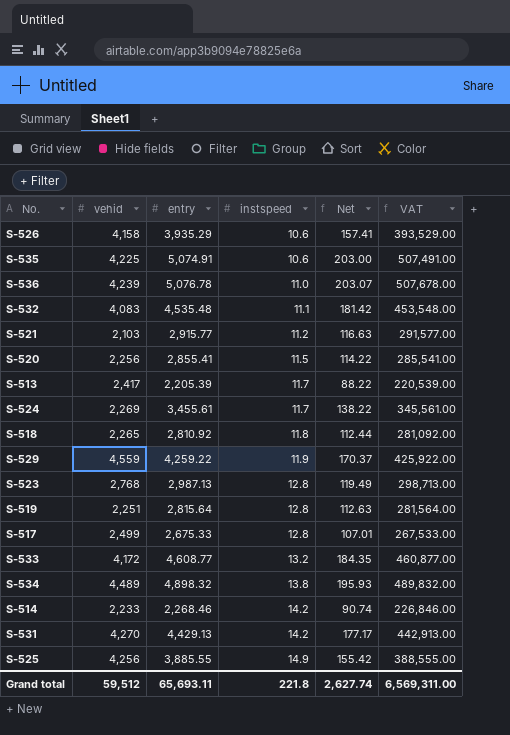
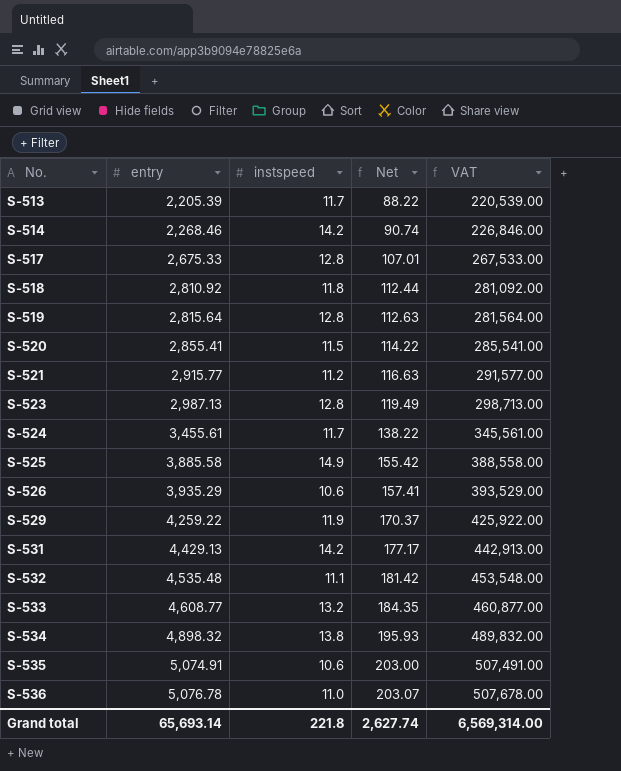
row order: instspeed ascending -> No. ascending
column vehid | position: 2 -> none
S-525 | entry: 3,885.55 -> 3,885.58
S-525 | VAT: 388,555.00 -> 388,558.00
Grand total | entry: 65,693.11 -> 65,693.14
Grand total | VAT: 6,569,311.00 -> 6,569,314.00

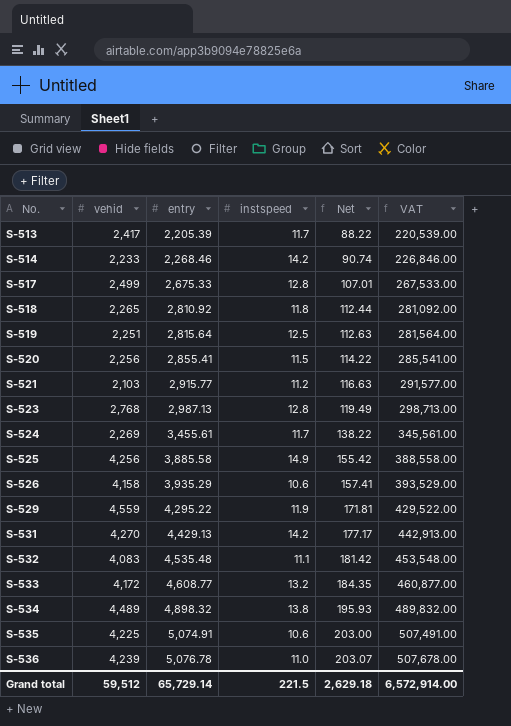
column vehid | position: none -> 2
S-519 | instspeed: 12.8 -> 12.5
S-529 | entry: 4,259.22 -> 4,295.22
S-529 | Net: 170.37 -> 171.81
S-529 | VAT: 425,922.00 -> 429,522.00
Grand total | entry: 65,693.14 -> 65,729.14
Grand total | instspeed: 221.8 -> 221.5
Grand total | Net: 2,627.74 -> 2,629.18
Grand total | VAT: 6,569,314.00 -> 6,572,914.00

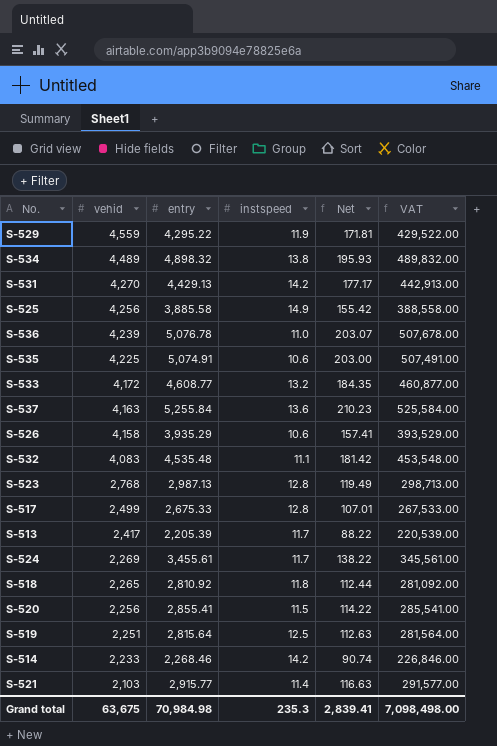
row order: No. ascending -> vehid descending
row S-537: none -> 4,163 | 5,255.84 | 13.6 | 210.23 | 525,584.00
S-521 | instspeed: 11.2 -> 11.4
Grand total | vehid: 59,512 -> 63,675
Grand total | entry: 65,729.14 -> 70,984.98
Grand total | instspeed: 221.5 -> 235.3
Grand total | Net: 2,629.18 -> 2,839.41
Grand total | VAT: 6,572,914.00 -> 7,098,498.00

